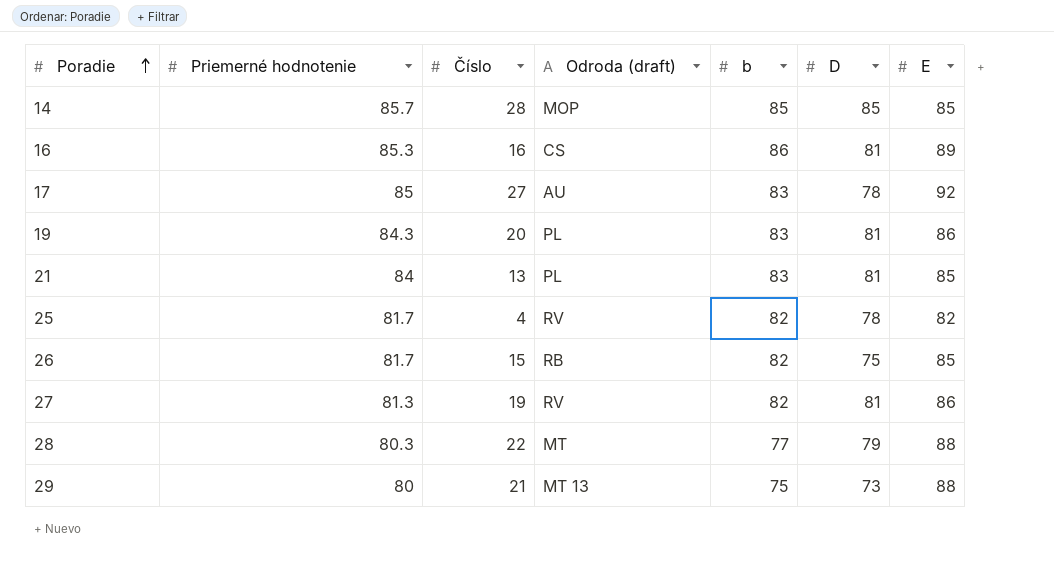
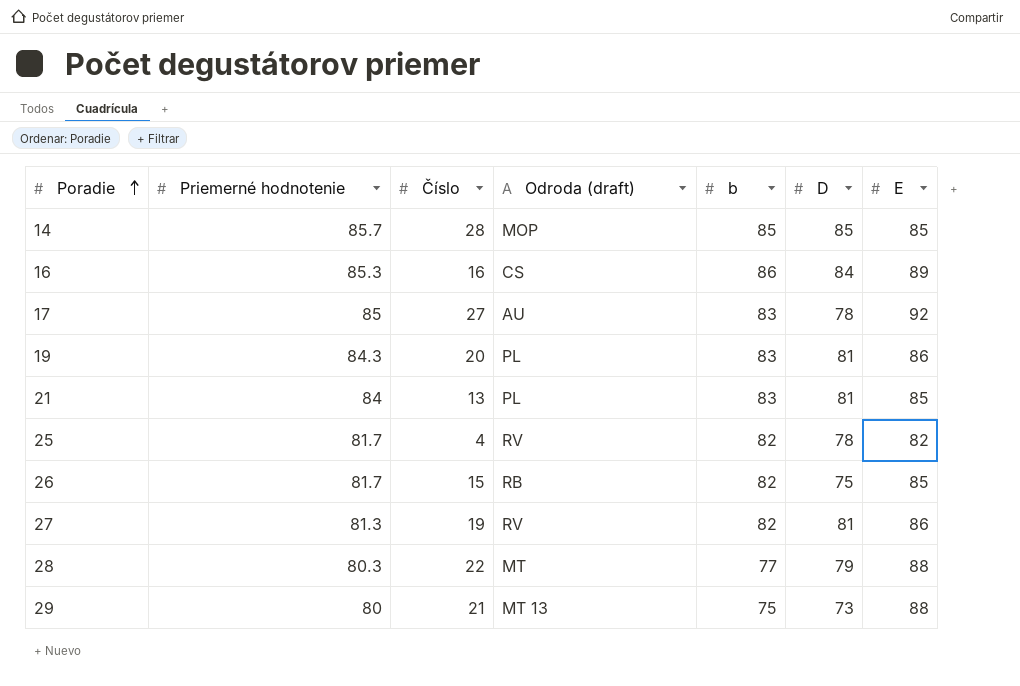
16 | D: 81 -> 84

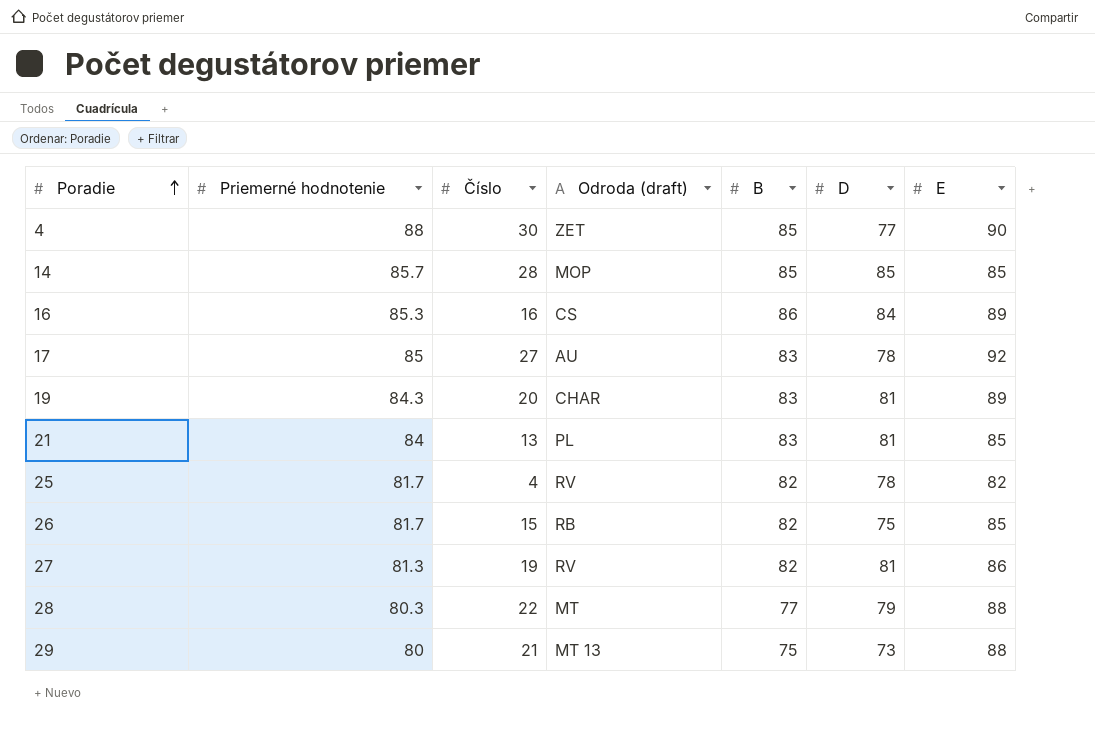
column name: b -> B
row 4: none -> 88 | 30 | ZET | 85 | 77 | 90
19 | Odroda (draft): PL -> CHAR
19 | E: 86 -> 89

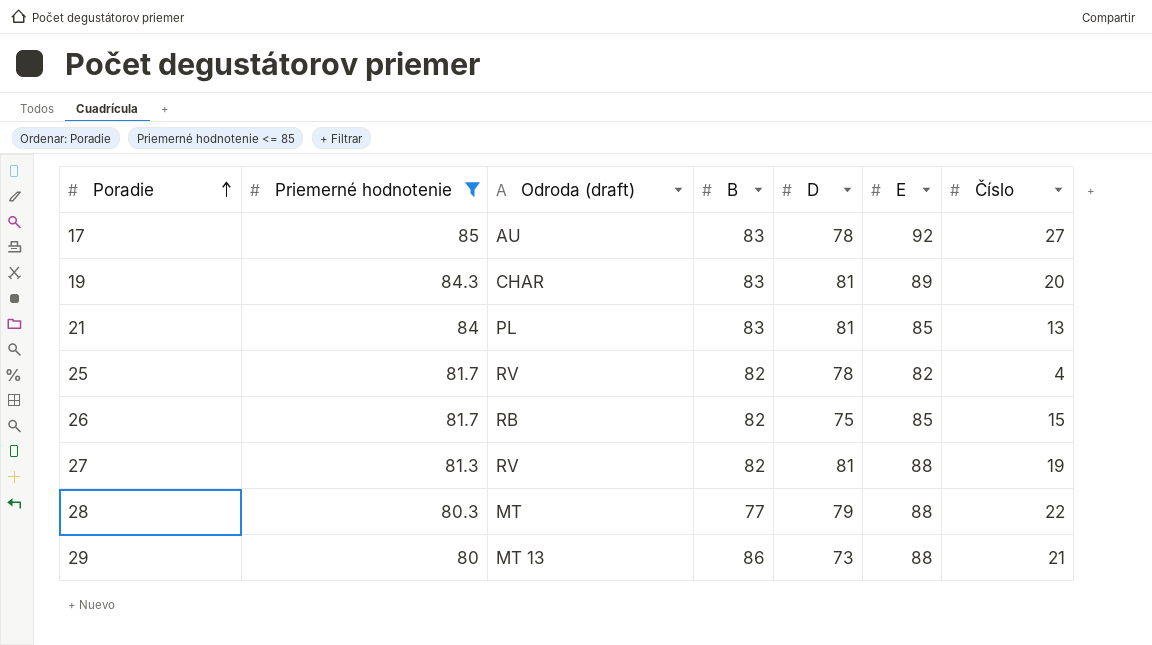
filter: none -> Priemerné hodnotenie <= 85
column Číslo | position: 3 -> 7
27 | E: 86 -> 88
29 | B: 75 -> 86

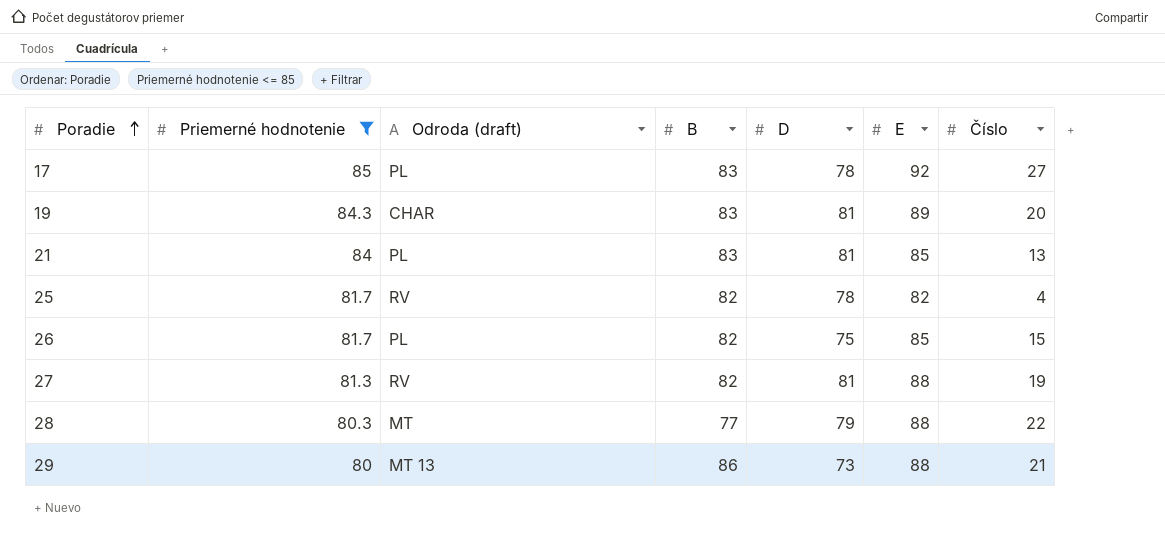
17 | Odroda (draft): AU -> PL
26 | Odroda (draft): RB -> PL

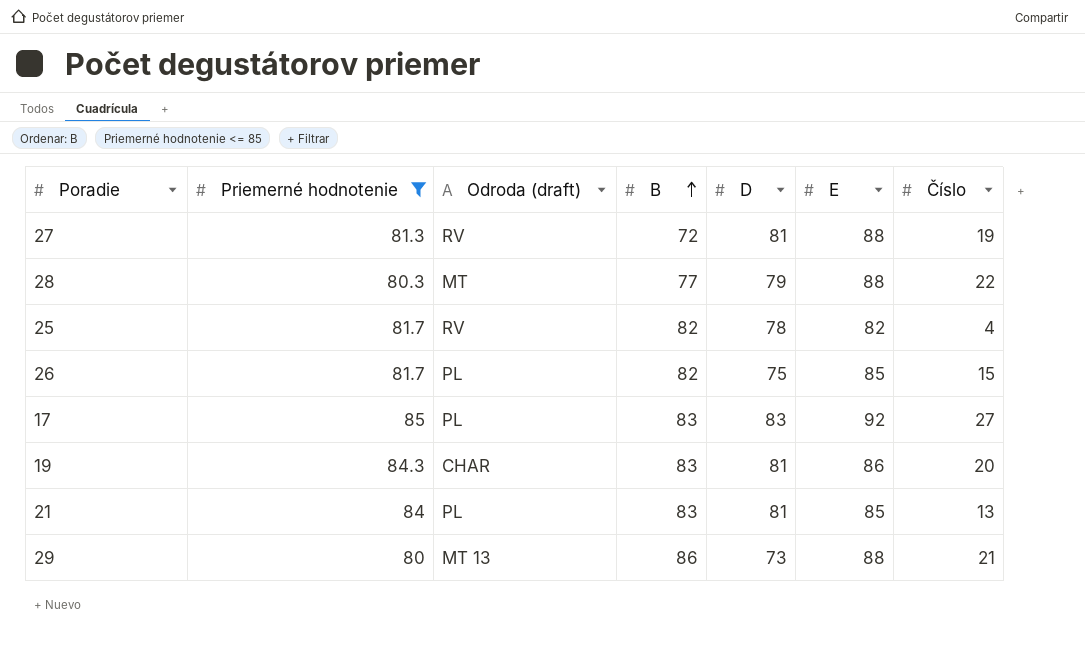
row order: Poradie ascending -> B ascending
27 | B: 82 -> 72
17 | D: 78 -> 83
19 | E: 89 -> 86

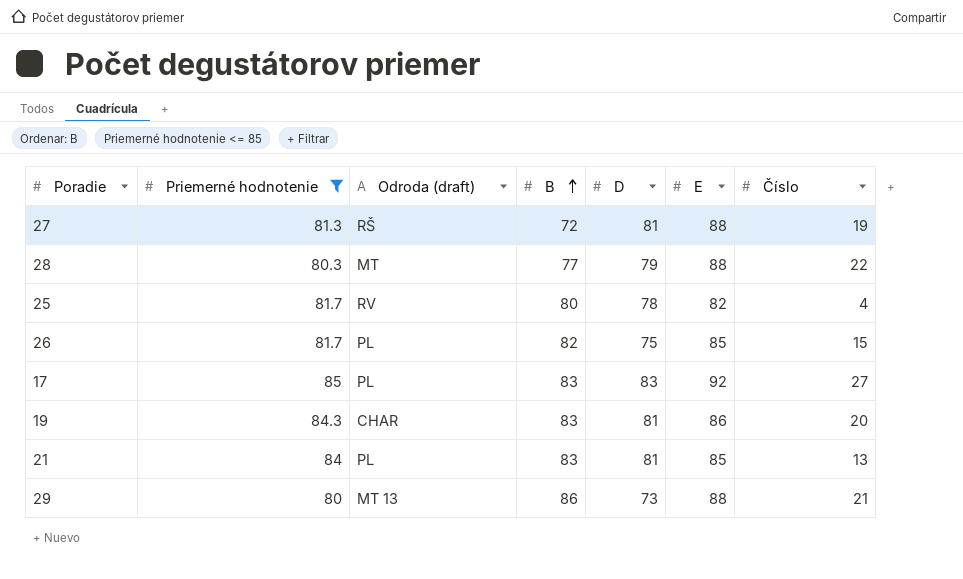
27 | Odroda (draft): RV -> RŠ
25 | B: 82 -> 80

